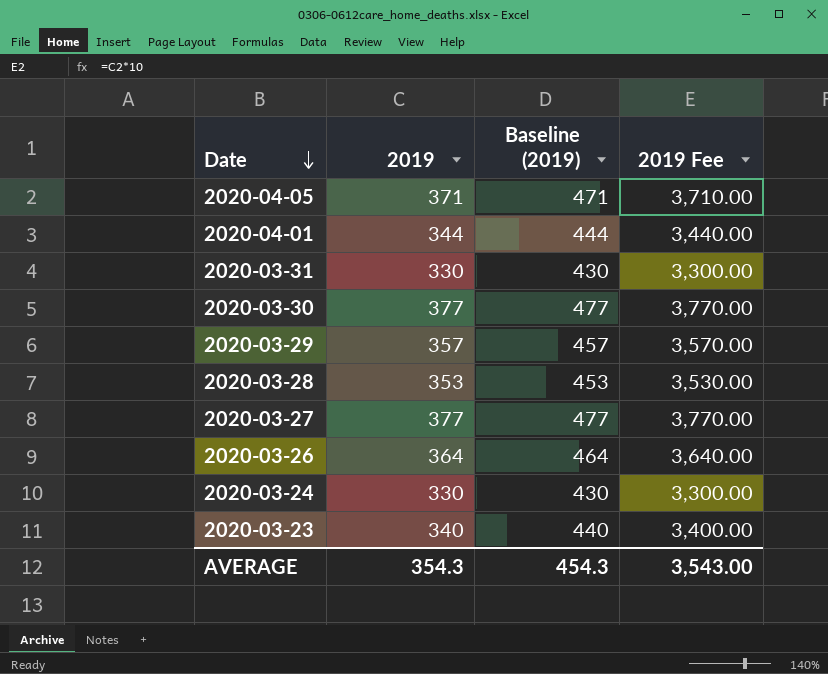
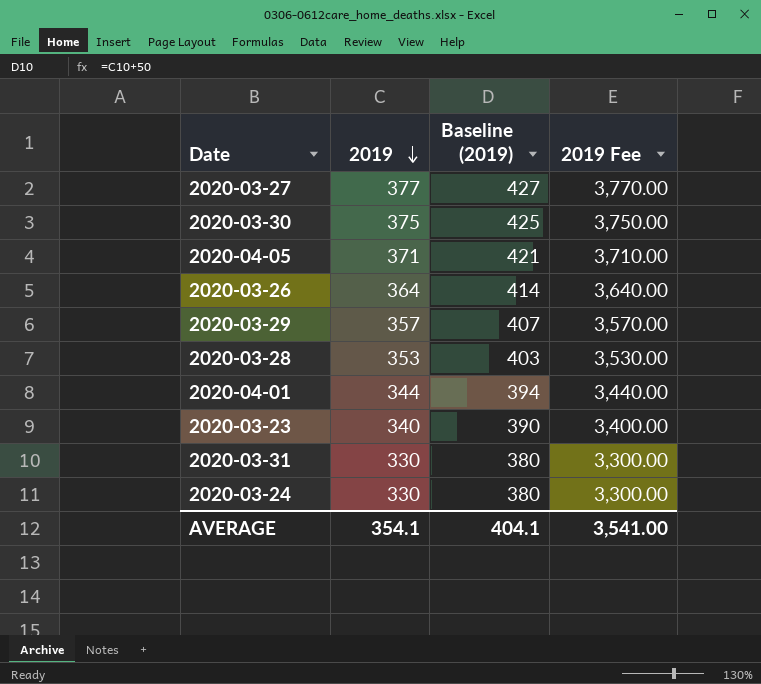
row order: Date descending -> 2019 descending
column Baseline (2019) | formula: [2019] + 100 -> [2019] + 50
2020-03-30 | 2019: 377 -> 375
2020-03-30 | 2019 Fee: 3,770.00 -> 3,750.00
AVERAGE | 2019: 354.3 -> 354.1
AVERAGE | Baseline (2019): 454.3 -> 404.1
AVERAGE | 2019 Fee: 3,543.00 -> 3,541.00

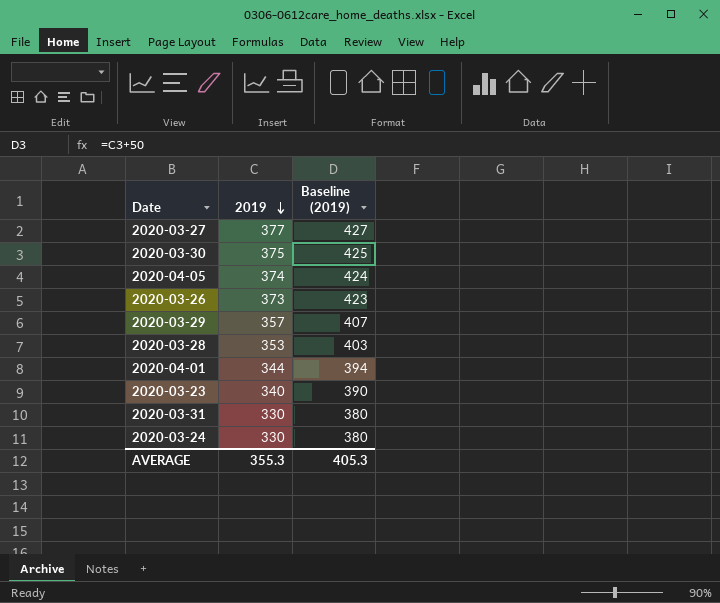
column 2019 Fee | formula: [2019] * 10 -> none
2020-04-05 | 2019: 371 -> 374
2020-04-05 | Baseline (2019): 421 -> 424
2020-03-26 | 2019: 364 -> 373
2020-03-26 | Baseline (2019): 414 -> 423
AVERAGE | 2019: 354.1 -> 355.3
AVERAGE | Baseline (2019): 404.1 -> 405.3

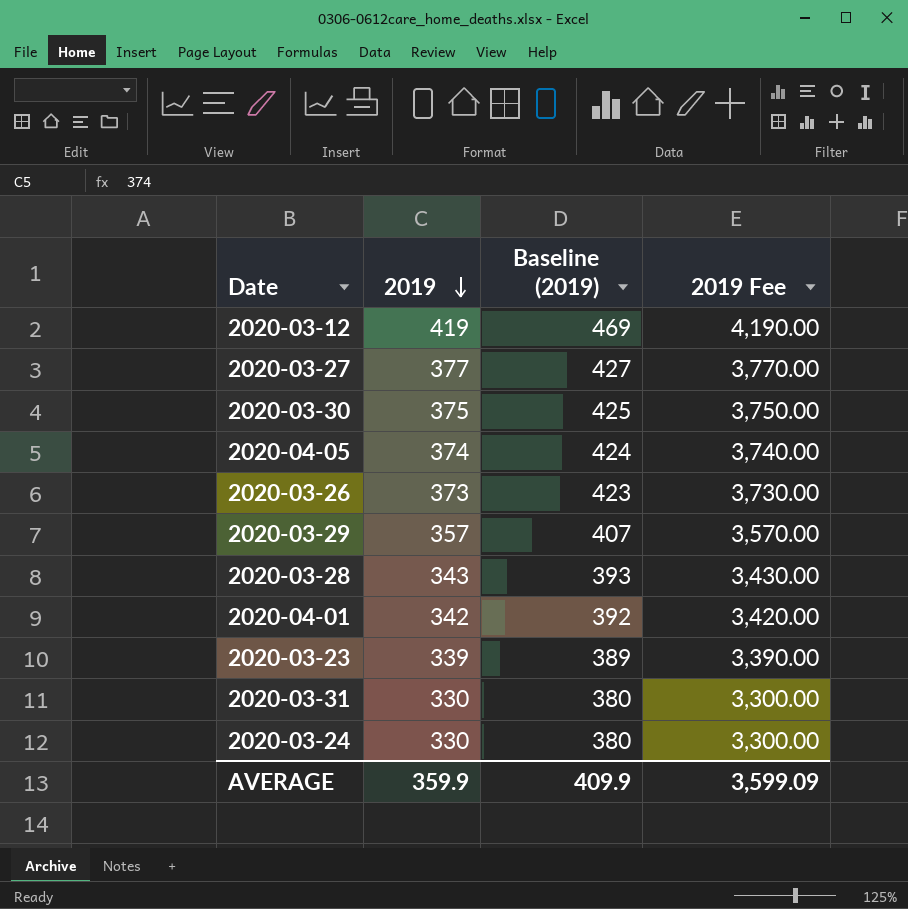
column 2019 Fee | formula: none -> [2019] * 10
row 2020-03-12: none -> 419 | 469 | 4,190.00
2020-03-28 | 2019: 353 -> 343
2020-03-28 | Baseline (2019): 403 -> 393
2020-04-01 | 2019: 344 -> 342
2020-04-01 | Baseline (2019): 394 -> 392
2020-03-23 | 2019: 340 -> 339
2020-03-23 | Baseline (2019): 390 -> 389
AVERAGE | 2019: 355.3 -> 359.9
AVERAGE | Baseline (2019): 405.3 -> 409.9

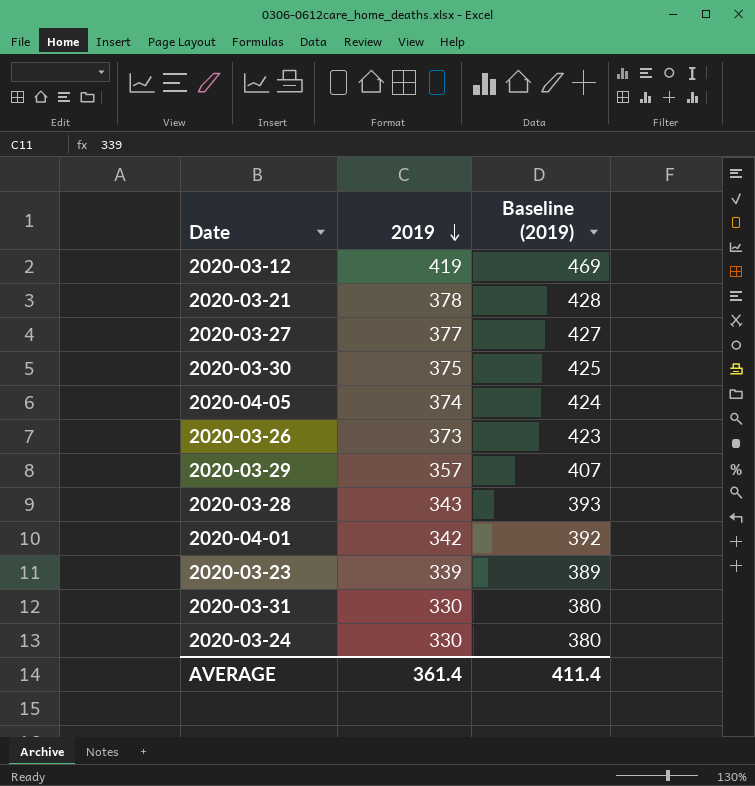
column 2019 Fee | formula: [2019] * 10 -> none
row 2020-03-21: none -> 378 | 428
AVERAGE | 2019: 359.9 -> 361.4
AVERAGE | Baseline (2019): 409.9 -> 411.4

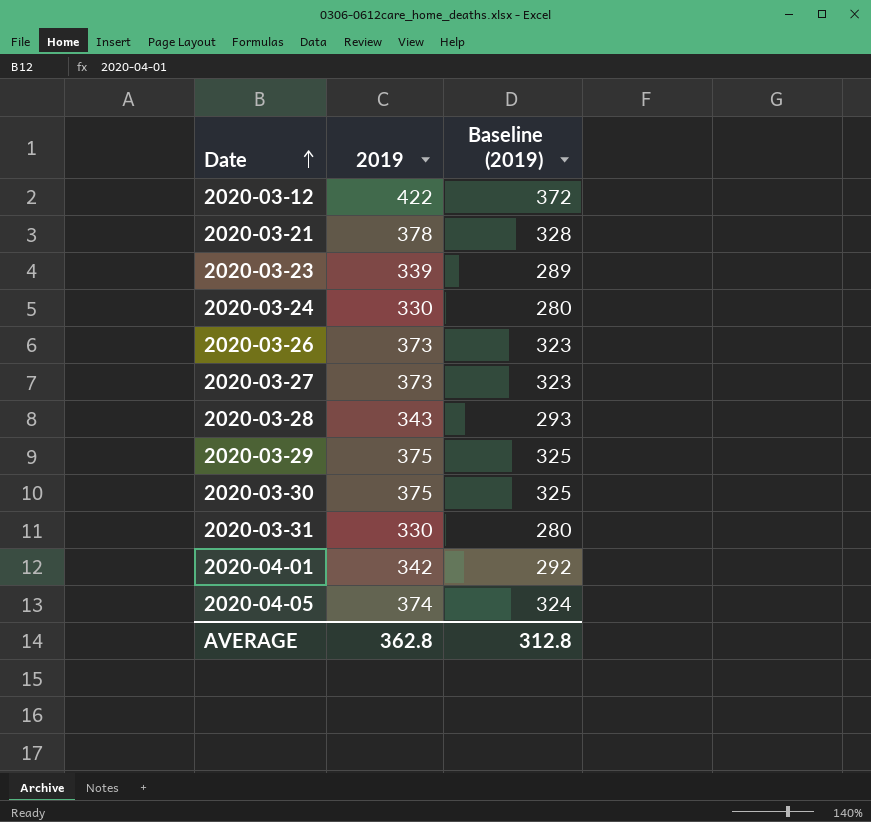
row order: 2019 descending -> Date ascending
column Baseline (2019) | formula: [2019] + 50 -> [2019] - 50
2020-03-12 | 2019: 419 -> 422
2020-03-27 | 2019: 377 -> 373
2020-03-29 | 2019: 357 -> 375
AVERAGE | 2019: 361.4 -> 362.8
AVERAGE | Baseline (2019): 411.4 -> 312.8

